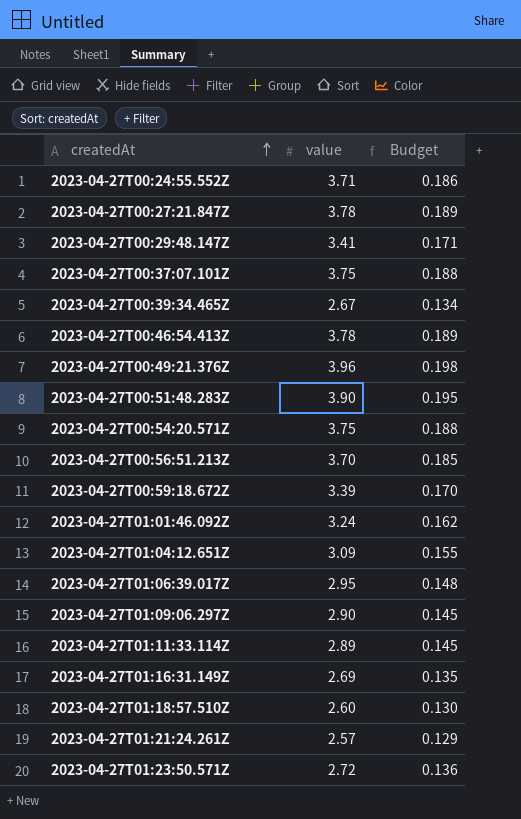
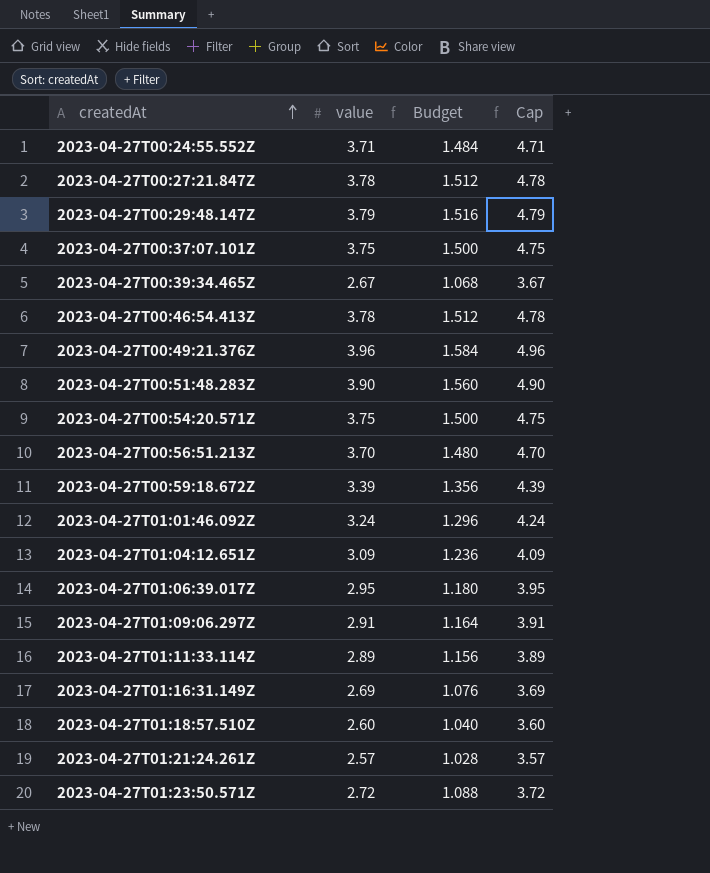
column Budget | formula: [value] * 0.05 -> [value] * 0.4
column Cap | formula: none -> [value] + 1
2023-04-27T00:29:48.147Z | value: 3.41 -> 3.79
2023-04-27T01:09:06.297Z | value: 2.90 -> 2.91

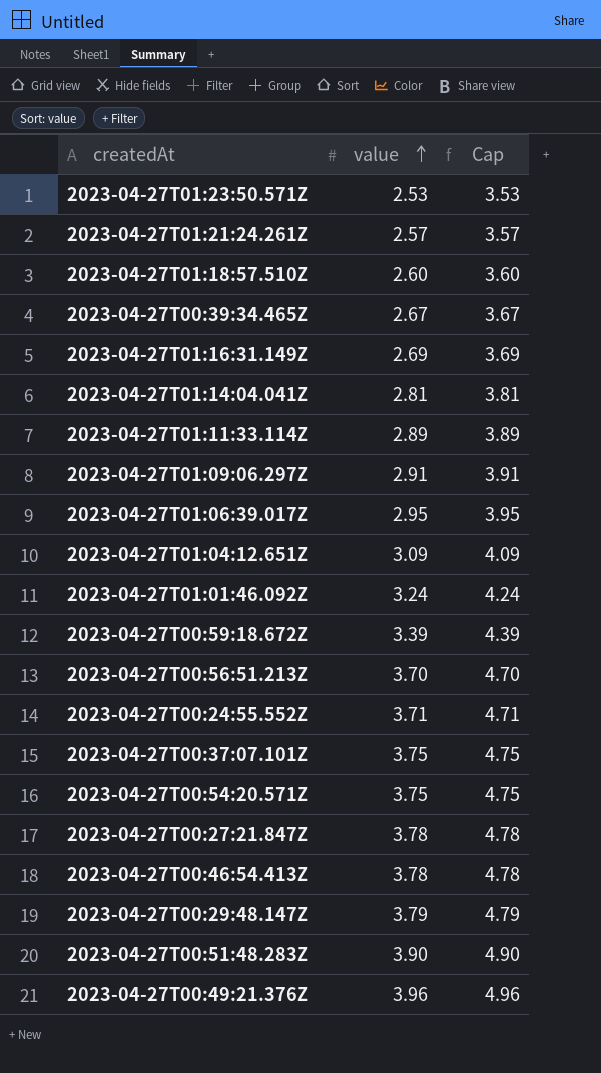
row order: createdAt ascending -> value ascending
column Budget | formula: [value] * 0.4 -> none
2023-04-27T01:23:50.571Z | value: 2.72 -> 2.53
2023-04-27T01:23:50.571Z | Cap: 3.72 -> 3.53
row 2023-04-27T01:14:04.041Z: none -> 2.81 | 3.81

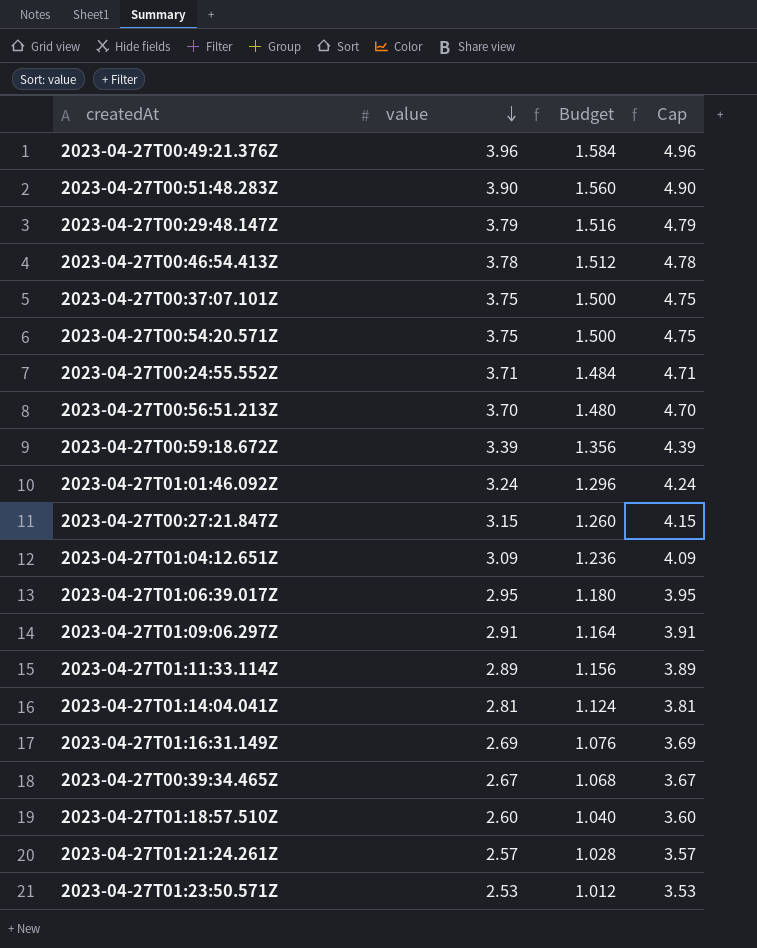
row order: value ascending -> value descending
column Budget | formula: none -> [value] * 0.4
2023-04-27T00:27:21.847Z | value: 3.78 -> 3.15
2023-04-27T00:27:21.847Z | Cap: 4.78 -> 4.15

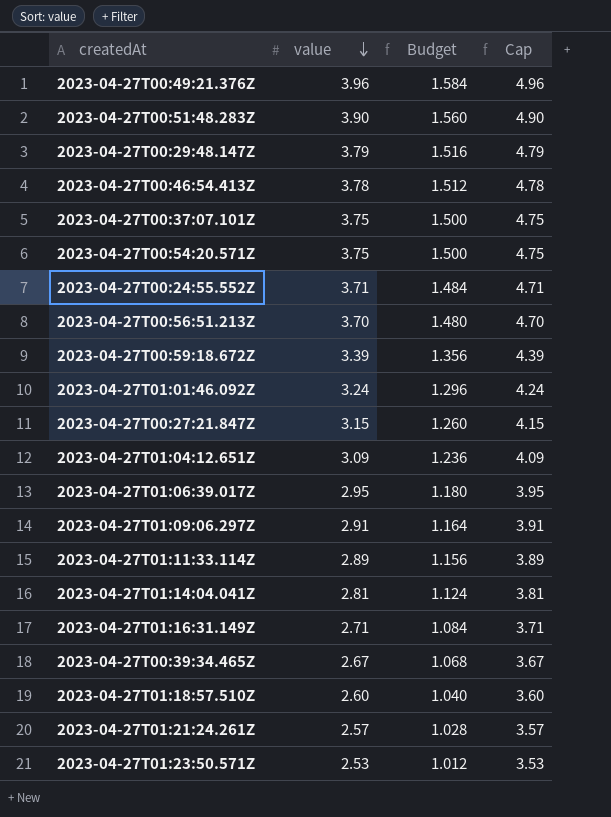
2023-04-27T01:16:31.149Z | value: 2.69 -> 2.71
2023-04-27T01:16:31.149Z | Budget: 1.076 -> 1.084
2023-04-27T01:16:31.149Z | Cap: 3.69 -> 3.71

